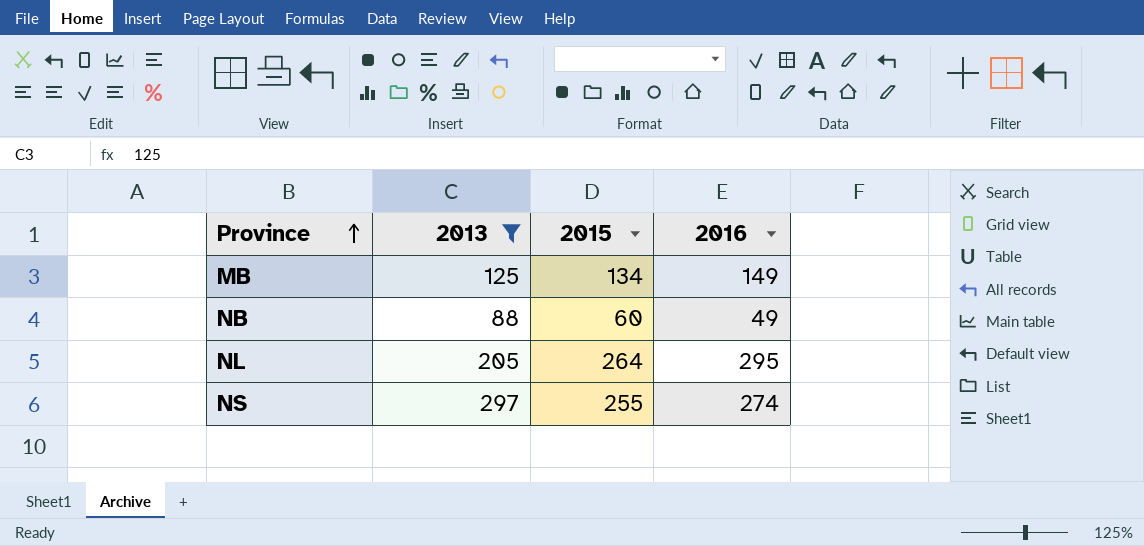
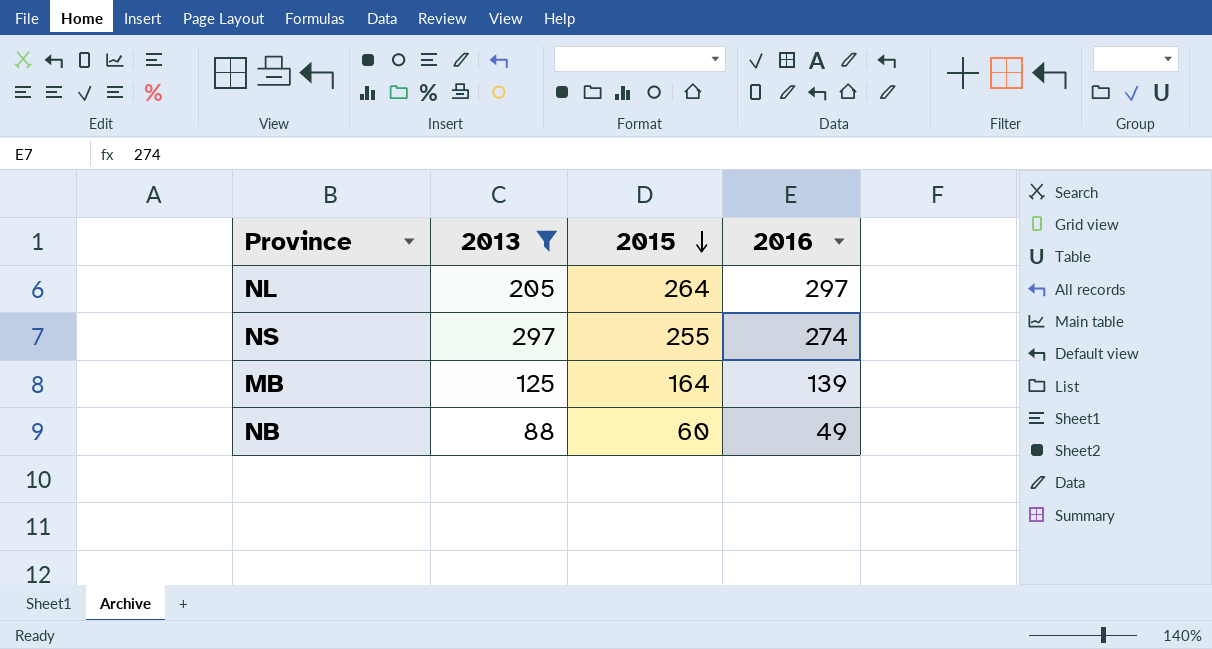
row order: Province ascending -> 2015 descending
NL | 2016: 295 -> 297
MB | 2015: 134 -> 164
MB | 2016: 149 -> 139

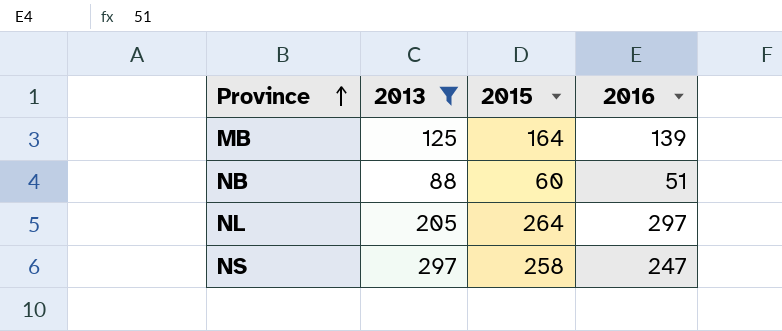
row order: 2015 descending -> Province ascending
NB | 2016: 49 -> 51
NS | 2015: 255 -> 258
NS | 2016: 274 -> 247

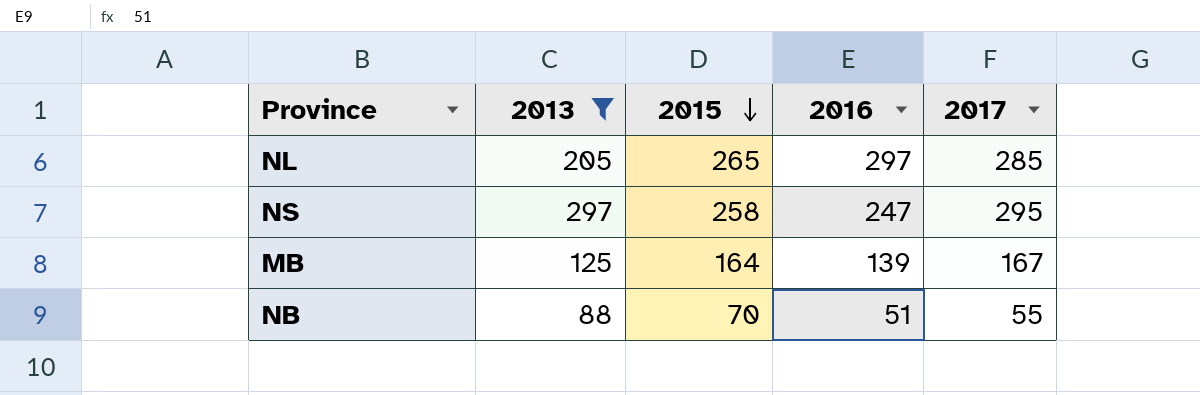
row order: Province ascending -> 2015 descending
column 2017 | position: none -> 5
NL | 2015: 264 -> 265
NB | 2015: 60 -> 70

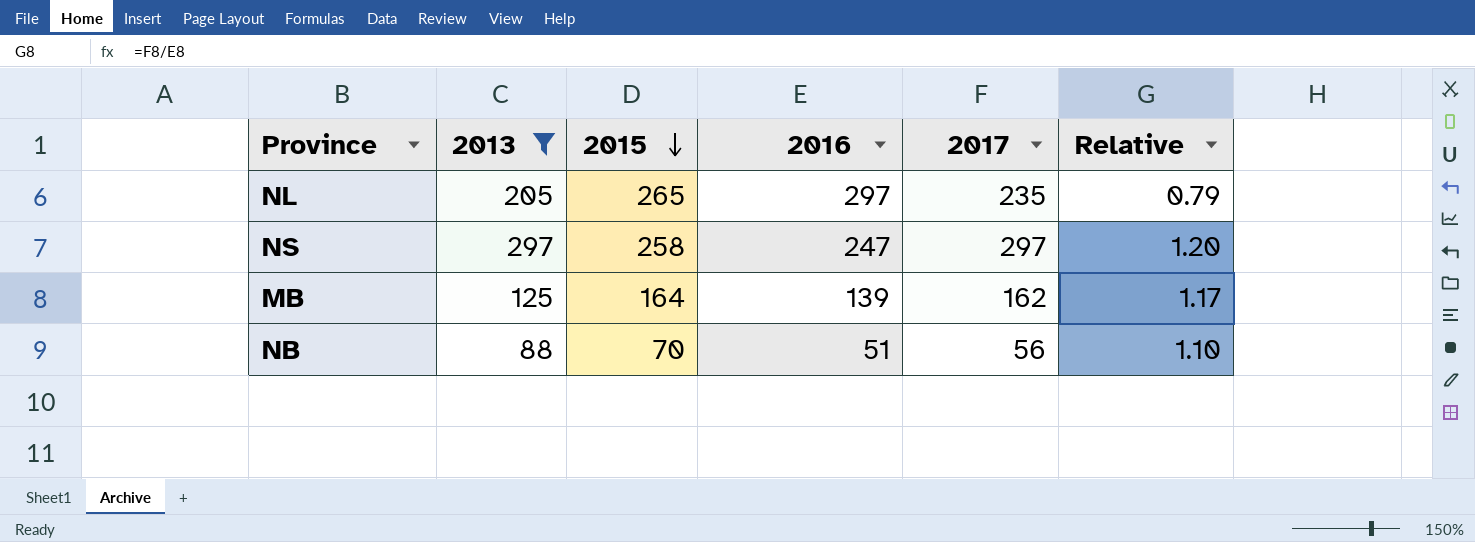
column Relative | formula: none -> [2017] / [2016]
NL | 2017: 285 -> 235
NS | 2017: 295 -> 297
MB | 2017: 167 -> 162
NB | 2017: 55 -> 56

